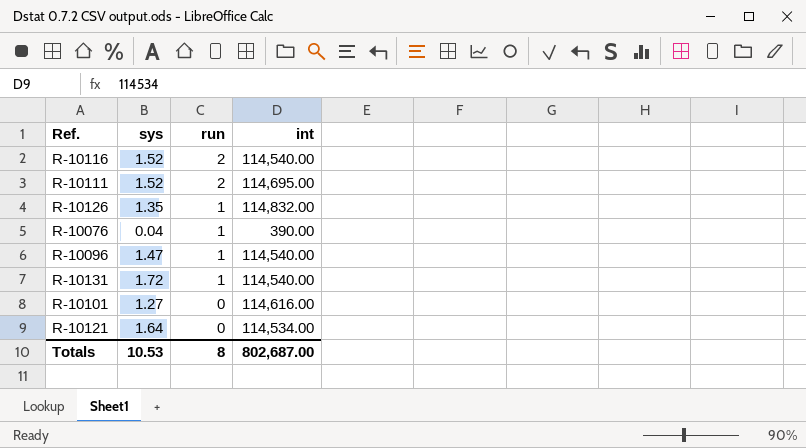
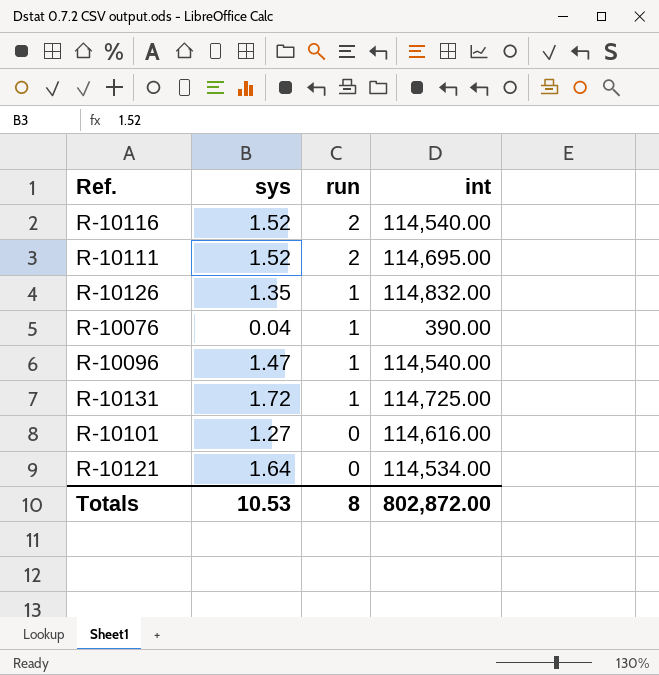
R-10131 | int: 114,540.00 -> 114,725.00
Totals | int: 802,687.00 -> 802,872.00

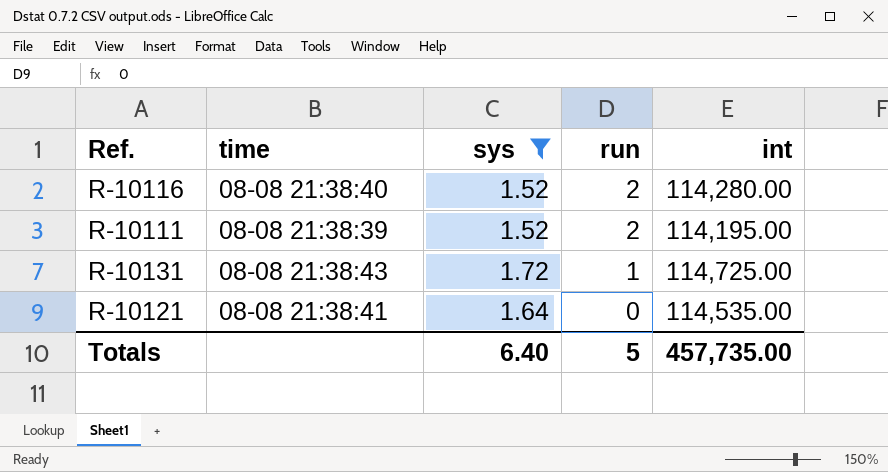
filter: none -> sys >= 1.52
column time | position: none -> 2
R-10116 | int: 114,540.00 -> 114,280.00
R-10111 | int: 114,695.00 -> 114,195.00
R-10121 | int: 114,534.00 -> 114,535.00
Totals | sys: 10.53 -> 6.40
Totals | run: 8 -> 5
Totals | int: 802,872.00 -> 457,735.00

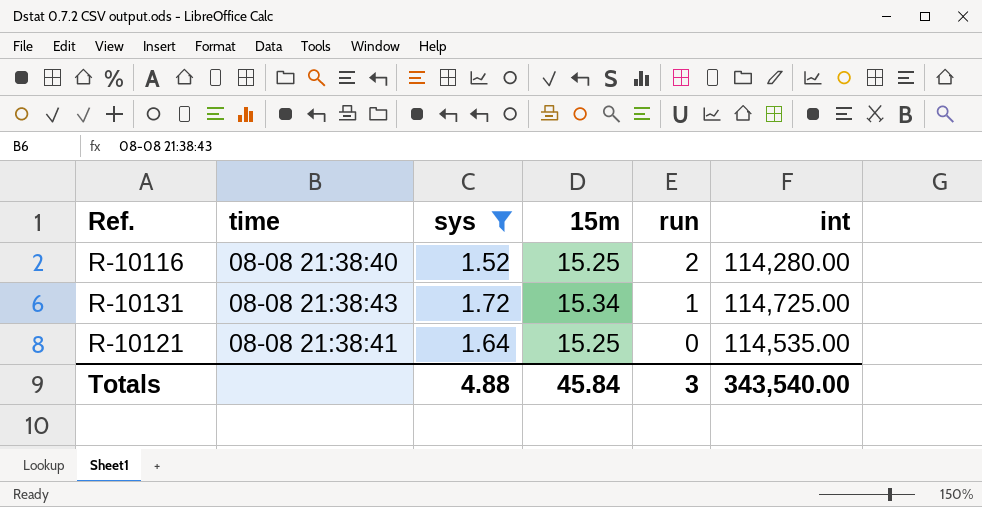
column 15m | position: none -> 4
row R-10111: 08-08 21:38:39 | 1.52 | 2 | 114,195.00 -> none
Totals | sys: 6.40 -> 4.88
Totals | run: 5 -> 3
Totals | int: 457,735.00 -> 343,540.00

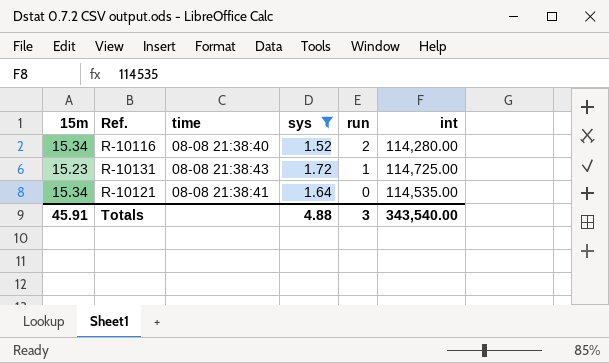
column 15m | position: 4 -> 1
R-10116 | 15m: 15.25 -> 15.34
R-10131 | 15m: 15.34 -> 15.23
R-10121 | 15m: 15.25 -> 15.34
Totals | 15m: 45.84 -> 45.91

